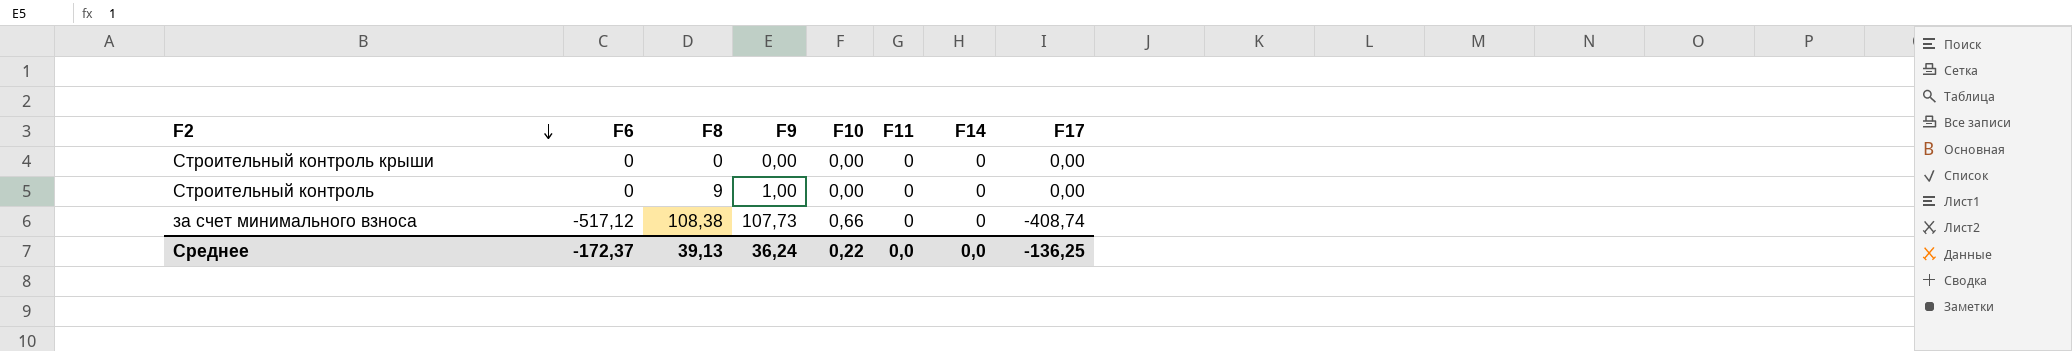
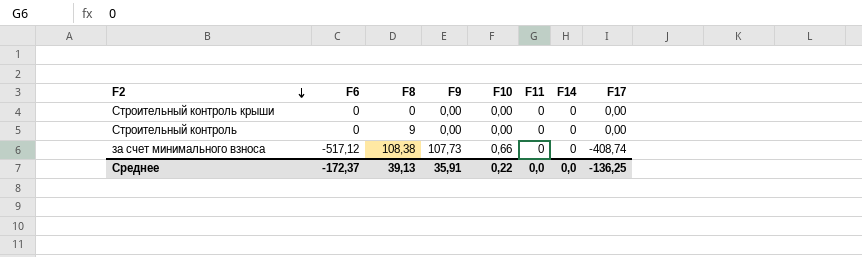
Строительный контроль | F9: 1,00 -> 0,00
Среднее | F9: 36,24 -> 35,91

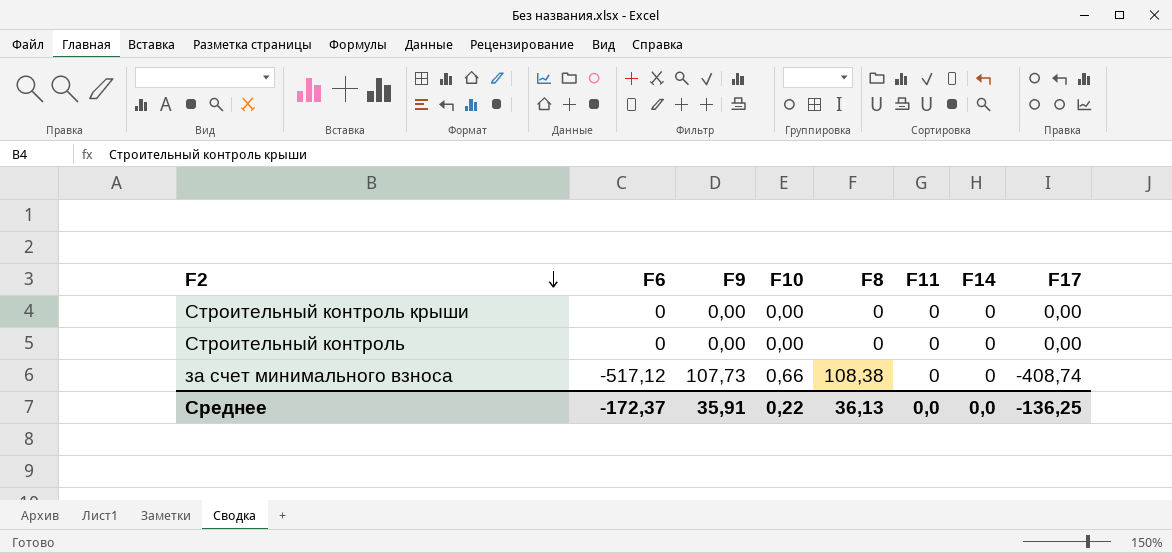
column F8 | position: 3 -> 5
Строительный контроль | F8: 9 -> 0
Среднее | F8: 39,13 -> 36,13

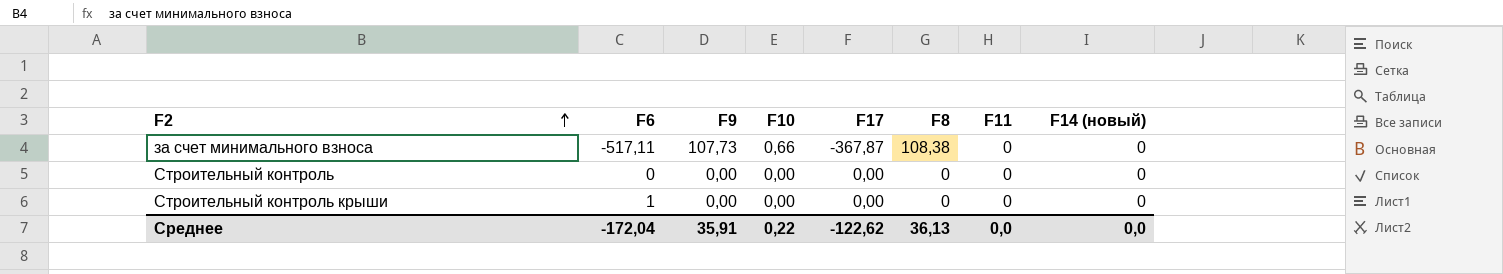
row order: F2 descending -> F2 ascending
column F17 | position: 8 -> 5
column name: F14 -> F14 (новый)
за счет минимального взноса | F6: -517,12 -> -517,11
за счет минимального взноса | F17: -408,74 -> -367,87
Строительный контроль крыши | F6: 0 -> 1
Среднее | F6: -172,37 -> -172,04
Среднее | F17: -136,25 -> -122,62

